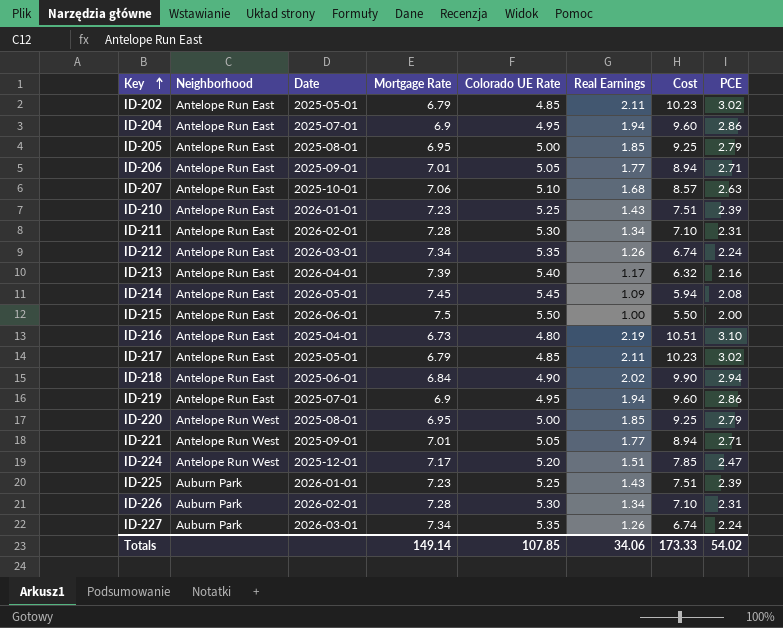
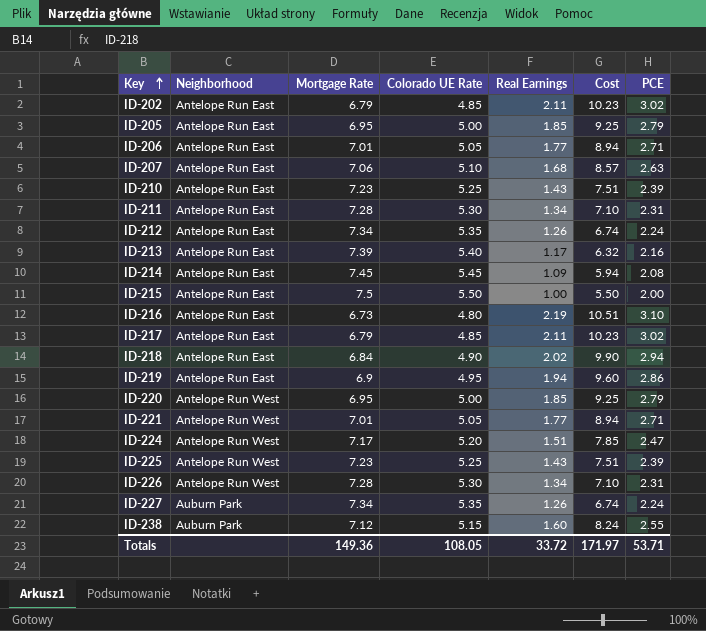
column Date | position: 3 -> none
row ID-204: Antelope Run East | 2025-07-01 | 6.9 | 4.95 | 1.94 | 9.60 | 2.86 -> none
ID-225 | Neighborhood: Auburn Park -> Antelope Run West
ID-226 | Neighborhood: Auburn Park -> Antelope Run West
row ID-238: none -> Auburn Park | 7.12 | 5.15 | 1.60 | 8.24 | 2.55
Totals | Mortgage Rate: 149.14 -> 149.36
Totals | Colorado UE Rate: 107.85 -> 108.05
Totals | Real Earnings: 34.06 -> 33.72
Totals | Cost: 173.33 -> 171.97
Totals | PCE: 54.02 -> 53.71

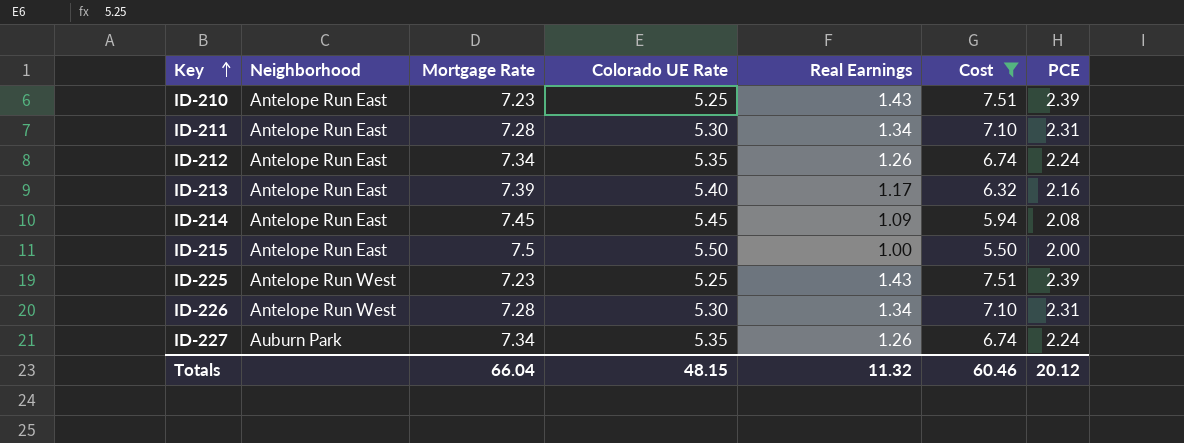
filter: none -> Cost <= 7.51
Totals | Mortgage Rate: 149.36 -> 66.04
Totals | Colorado UE Rate: 108.05 -> 48.15
Totals | Real Earnings: 33.72 -> 11.32
Totals | Cost: 171.97 -> 60.46
Totals | PCE: 53.71 -> 20.12

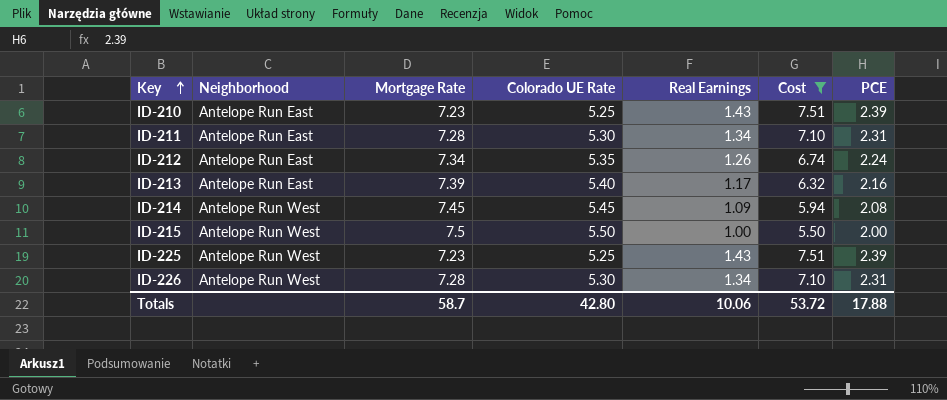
row ID-227: Auburn Park | 7.34 | 5.35 | 1.26 | 6.74 | 2.24 -> none
ID-214 | Neighborhood: Antelope Run East -> Antelope Run West
ID-215 | Neighborhood: Antelope Run East -> Antelope Run West
Totals | Mortgage Rate: 66.04 -> 58.7
Totals | Colorado UE Rate: 48.15 -> 42.80
Totals | Real Earnings: 11.32 -> 10.06
Totals | Cost: 60.46 -> 53.72
Totals | PCE: 20.12 -> 17.88

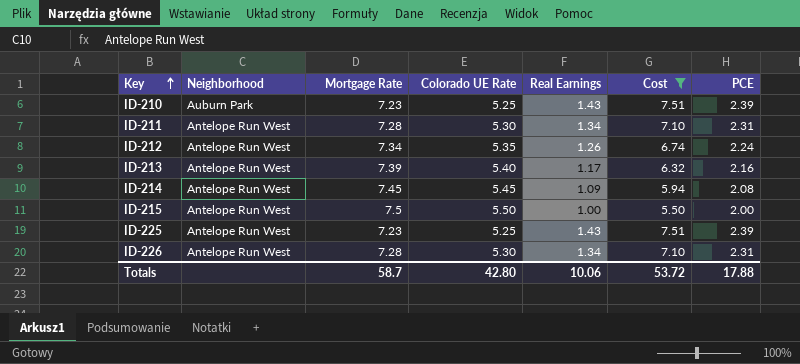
ID-210 | Neighborhood: Antelope Run East -> Auburn Park
ID-211 | Neighborhood: Antelope Run East -> Antelope Run West
ID-212 | Neighborhood: Antelope Run East -> Antelope Run West
ID-213 | Neighborhood: Antelope Run East -> Antelope Run West

